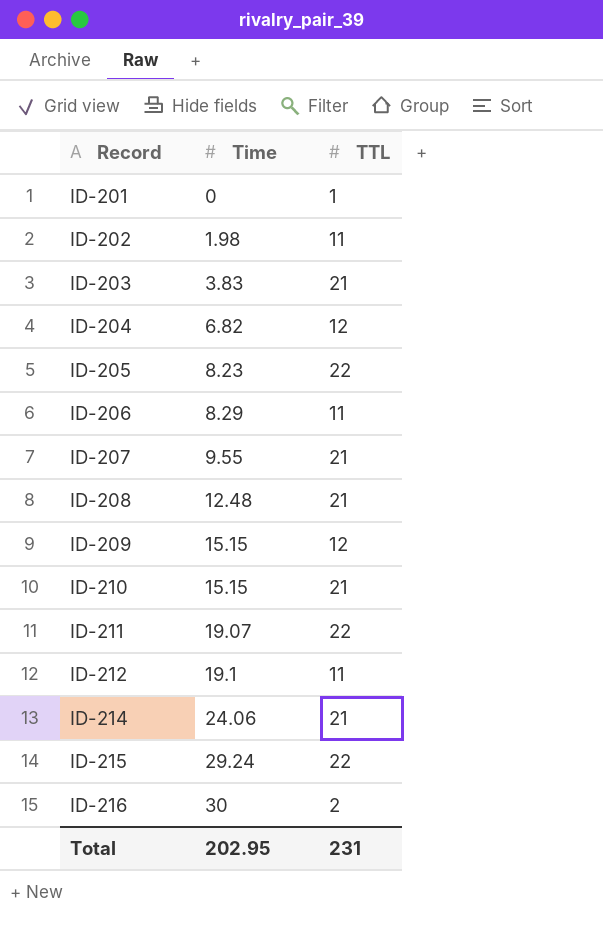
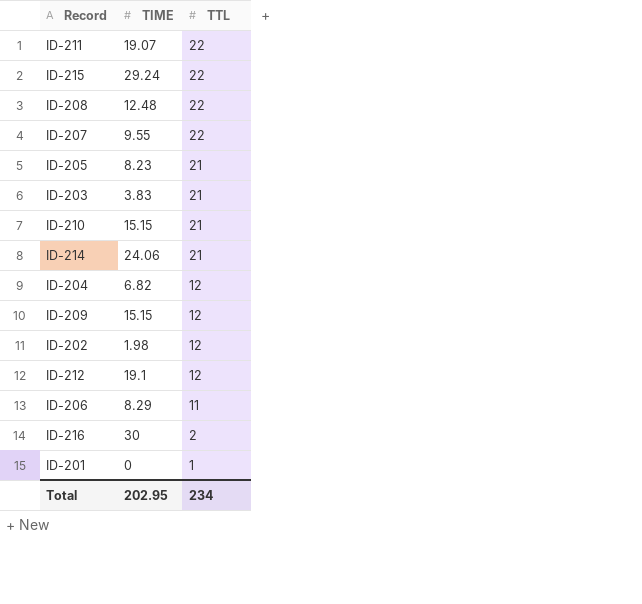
row order: Record ascending -> TTL descending
column name: Time -> TIME
ID-208 | TTL: 21 -> 22
ID-207 | TTL: 21 -> 22
ID-205 | TTL: 22 -> 21
ID-202 | TTL: 11 -> 12
ID-212 | TTL: 11 -> 12
Total | TTL: 231 -> 234

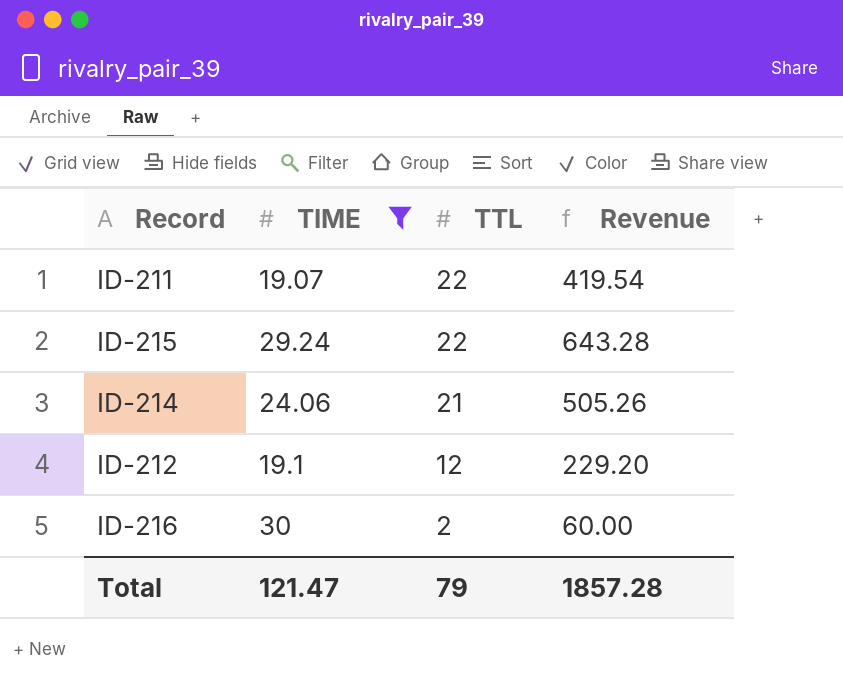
filter: none -> TIME >= 19.07
column Revenue | formula: none -> [TIME] * [TTL]
Total | TIME: 202.95 -> 121.47
Total | TTL: 234 -> 79

